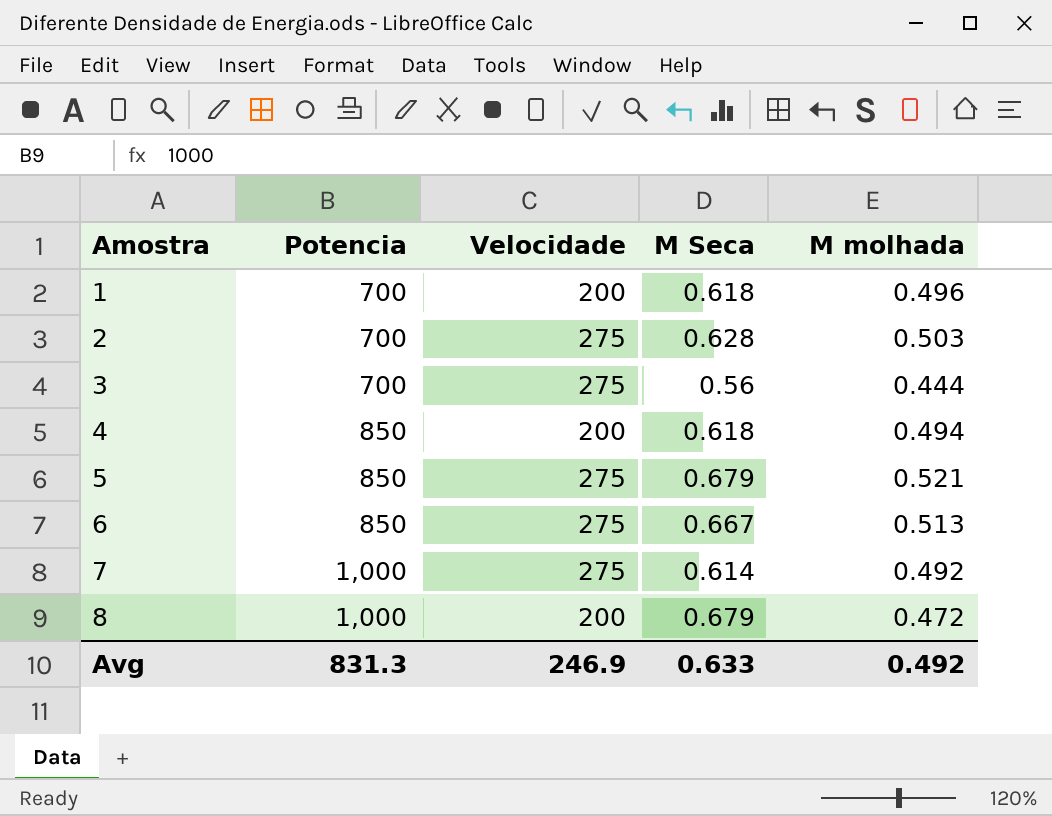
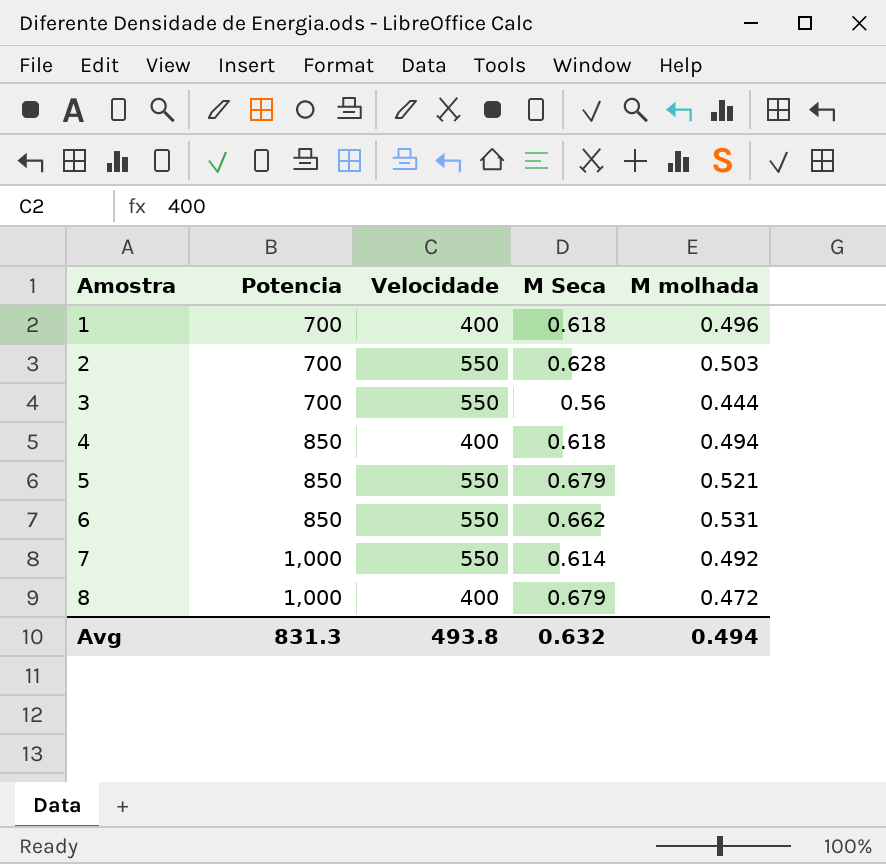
1 | Velocidade: 200 -> 400
2 | Velocidade: 275 -> 550
3 | Velocidade: 275 -> 550
4 | Velocidade: 200 -> 400
5 | Velocidade: 275 -> 550
6 | Velocidade: 275 -> 550
6 | M Seca: 0.667 -> 0.662
6 | M molhada: 0.513 -> 0.531
7 | Velocidade: 275 -> 550
8 | Velocidade: 200 -> 400
Avg | Velocidade: 246.9 -> 493.8
Avg | M Seca: 0.633 -> 0.632
Avg | M molhada: 0.492 -> 0.494

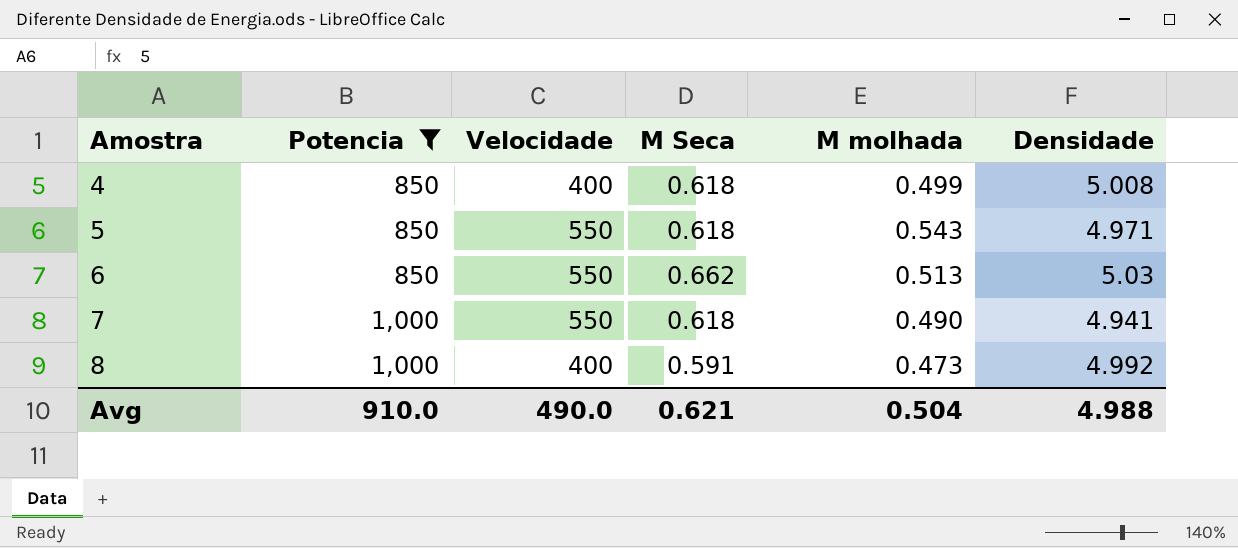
filter: none -> Potencia != 700
column Densidade | position: none -> 6
4 | M molhada: 0.494 -> 0.499
5 | M Seca: 0.679 -> 0.618
5 | M molhada: 0.521 -> 0.543
6 | M molhada: 0.531 -> 0.513
7 | M Seca: 0.614 -> 0.618
7 | M molhada: 0.492 -> 0.490
8 | M Seca: 0.679 -> 0.591
8 | M molhada: 0.472 -> 0.473
Avg | Potencia: 831.3 -> 910.0
Avg | Velocidade: 493.8 -> 490.0
Avg | M Seca: 0.632 -> 0.621
Avg | M molhada: 0.494 -> 0.504

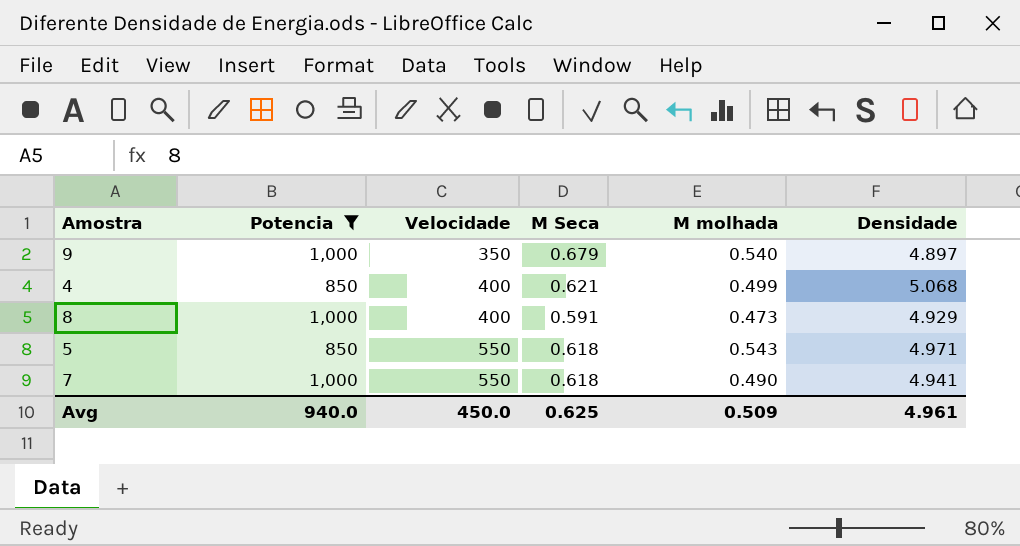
row order: Amostra ascending -> Velocidade ascending
row 6: 850 | 550 | 0.662 | 0.513 | 5.03 -> none
row 9: none -> 1,000 | 350 | 0.679 | 0.540 | 4.897
4 | M Seca: 0.618 -> 0.621
4 | Densidade: 5.008 -> 5.068
8 | Densidade: 4.992 -> 4.929
Avg | Potencia: 910.0 -> 940.0
Avg | Velocidade: 490.0 -> 450.0
Avg | M Seca: 0.621 -> 0.625
Avg | M molhada: 0.504 -> 0.509
Avg | Densidade: 4.988 -> 4.961

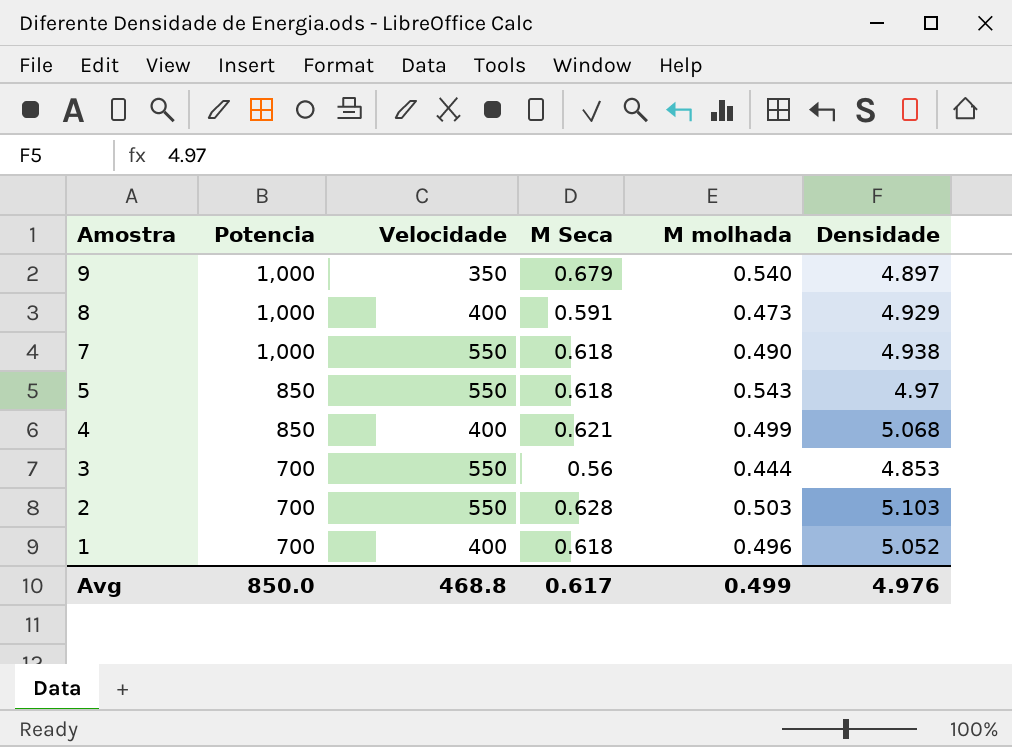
filter: Potencia != 700 -> none
row order: Velocidade ascending -> Amostra descending
7 | Densidade: 4.941 -> 4.938
5 | Densidade: 4.971 -> 4.97
Avg | Potencia: 940.0 -> 850.0
Avg | Velocidade: 450.0 -> 468.8
Avg | M Seca: 0.625 -> 0.617
Avg | M molhada: 0.509 -> 0.499
Avg | Densidade: 4.961 -> 4.976

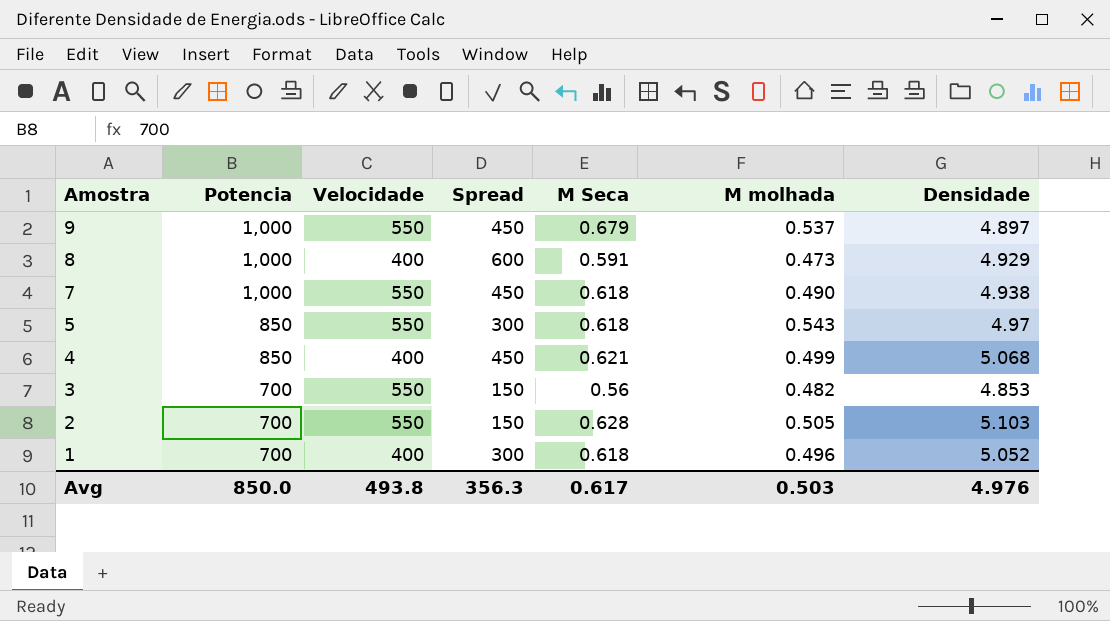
column Spread | formula: none -> [Potencia] - [Velocidade]
9 | Velocidade: 350 -> 550
9 | M molhada: 0.540 -> 0.537
3 | M molhada: 0.444 -> 0.482
2 | M molhada: 0.503 -> 0.505
Avg | Velocidade: 468.8 -> 493.8
Avg | M molhada: 0.499 -> 0.503

